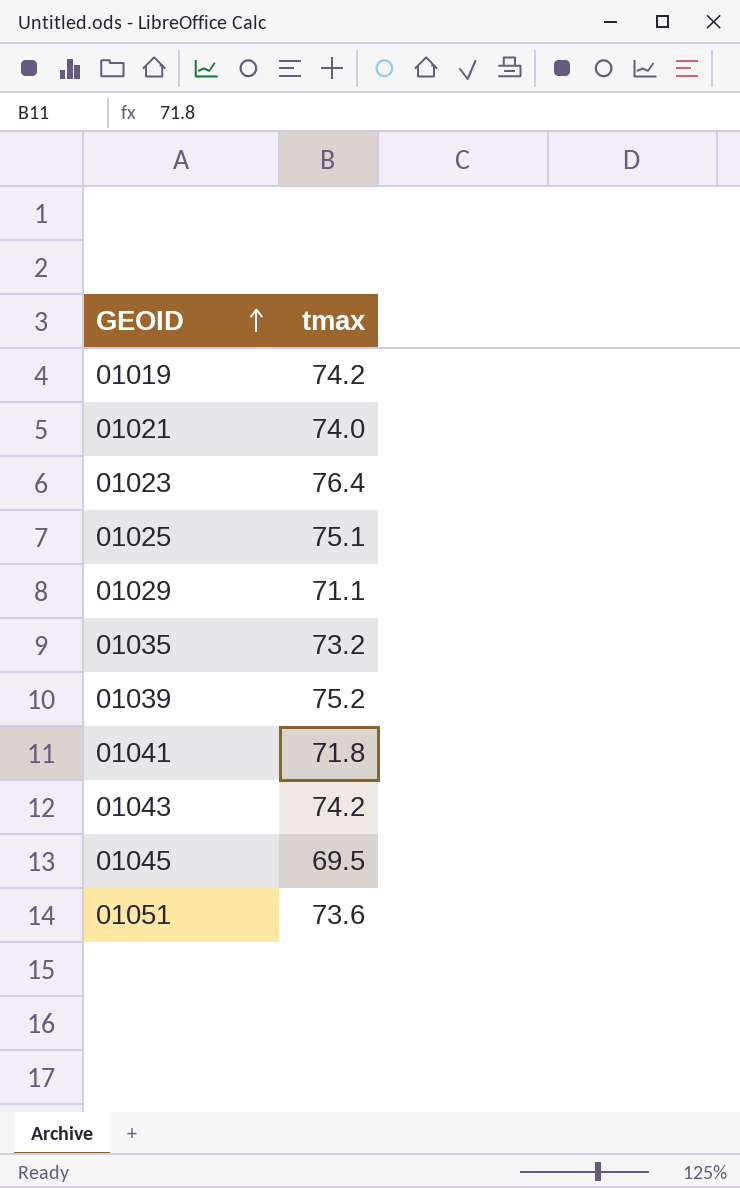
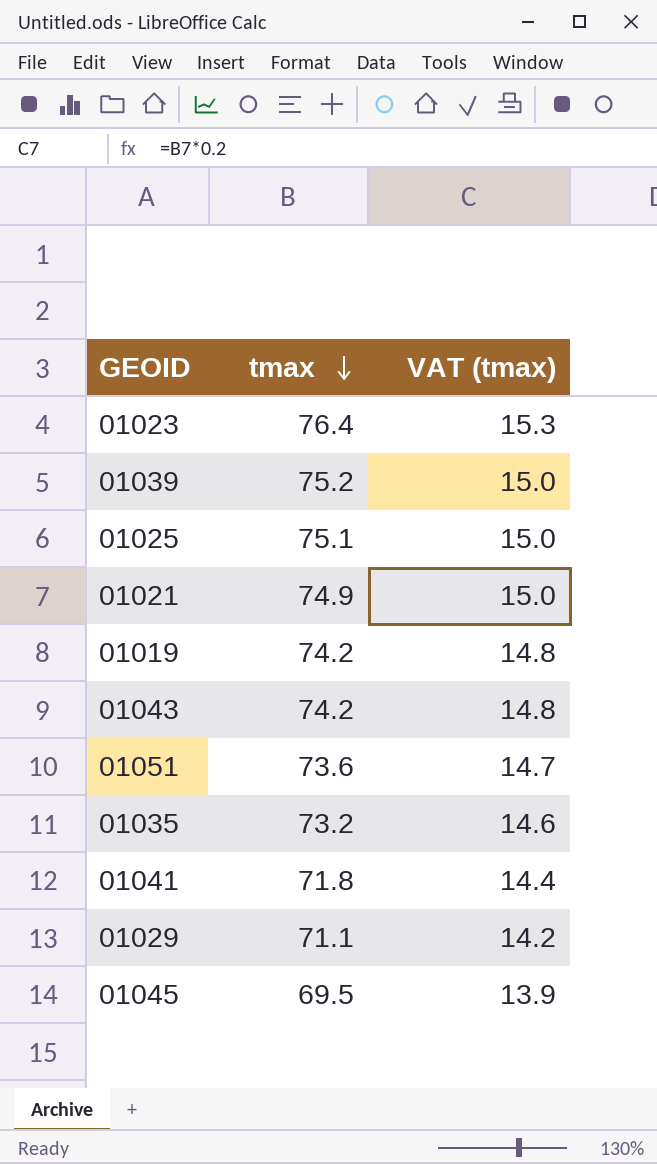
row order: GEOID ascending -> tmax descending
column VAT (tmax) | formula: none -> [tmax] * 0.2
01021 | tmax: 74.0 -> 74.9

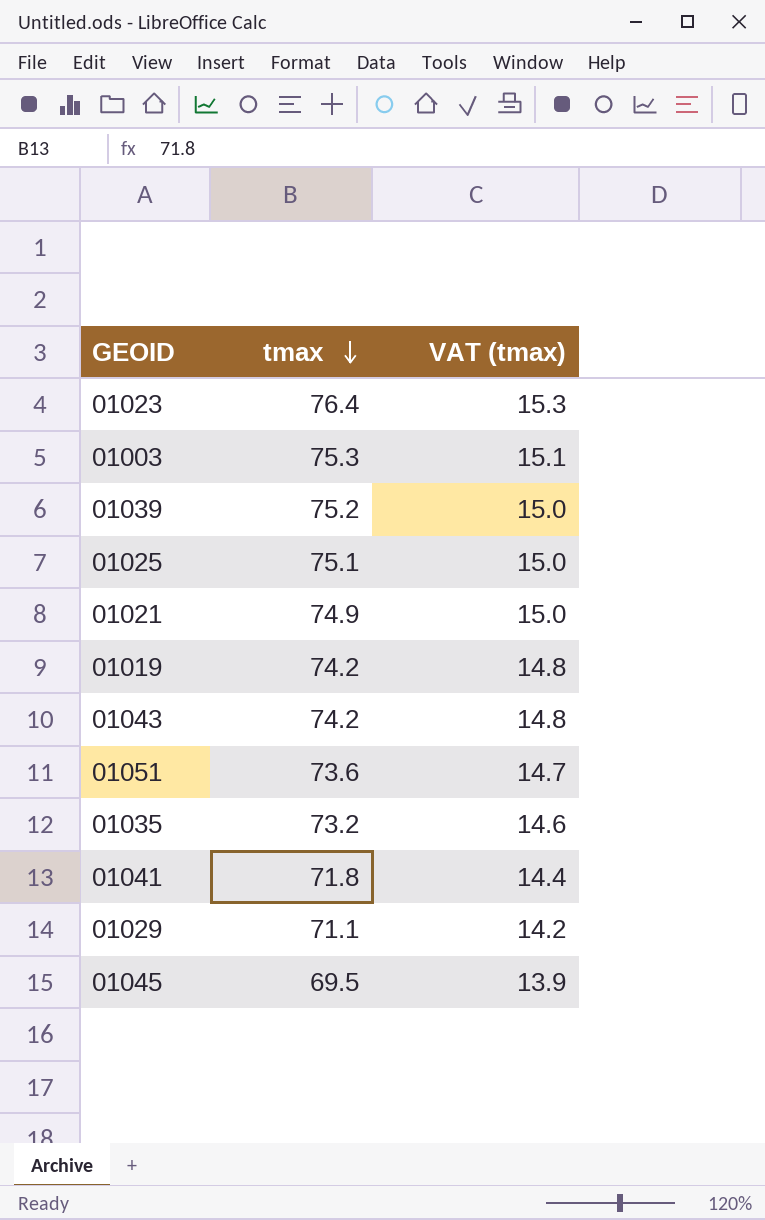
row 01003: none -> 75.3 | 15.1

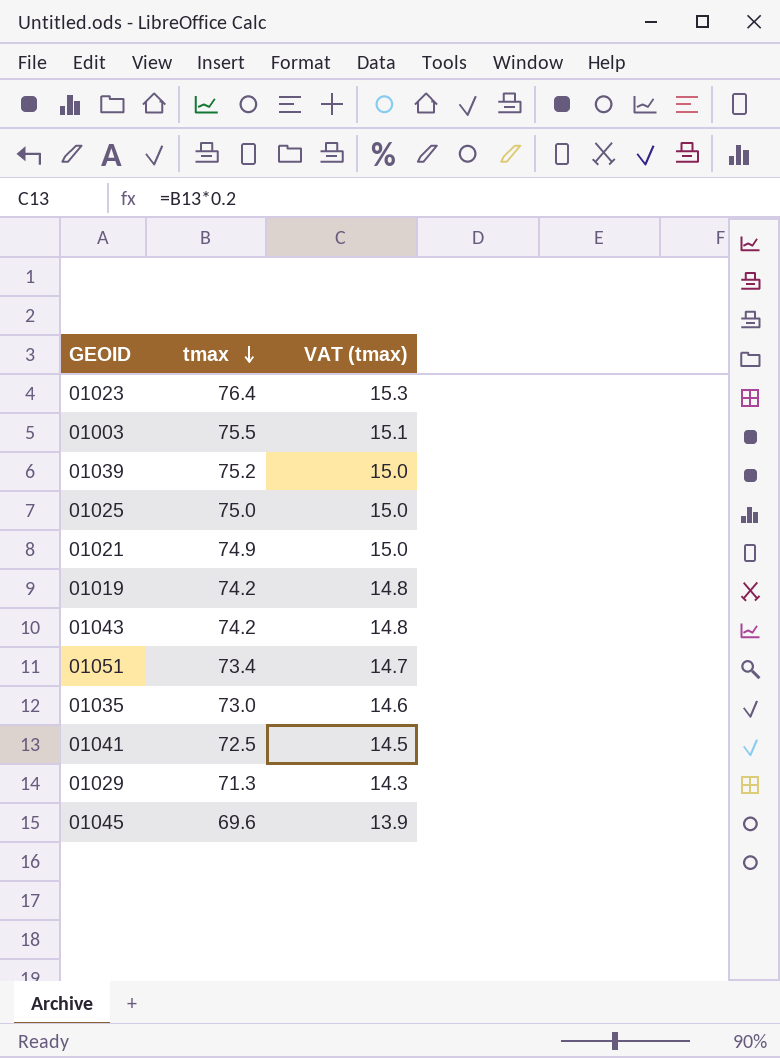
01003 | tmax: 75.3 -> 75.5
01025 | tmax: 75.1 -> 75.0
01051 | tmax: 73.6 -> 73.4
01035 | tmax: 73.2 -> 73.0
01041 | tmax: 71.8 -> 72.5
01041 | VAT (tmax): 14.4 -> 14.5
01029 | tmax: 71.1 -> 71.3
01029 | VAT (tmax): 14.2 -> 14.3
01045 | tmax: 69.5 -> 69.6

